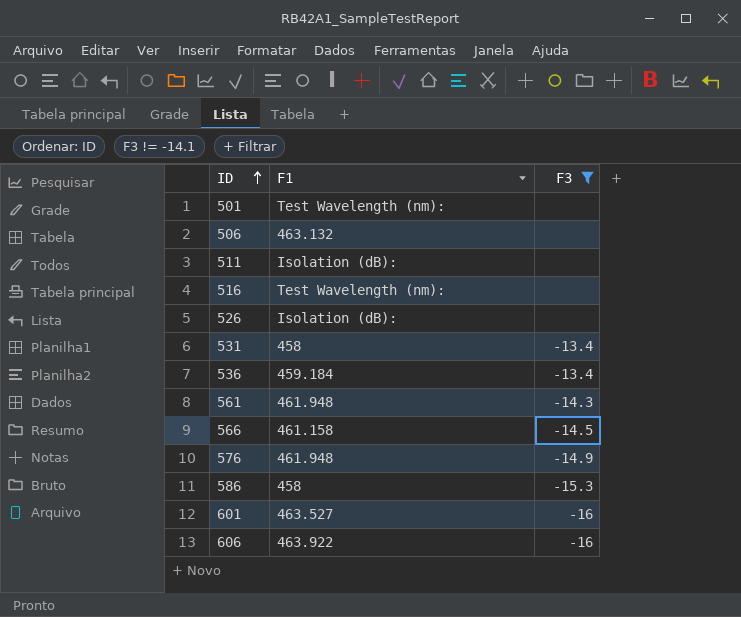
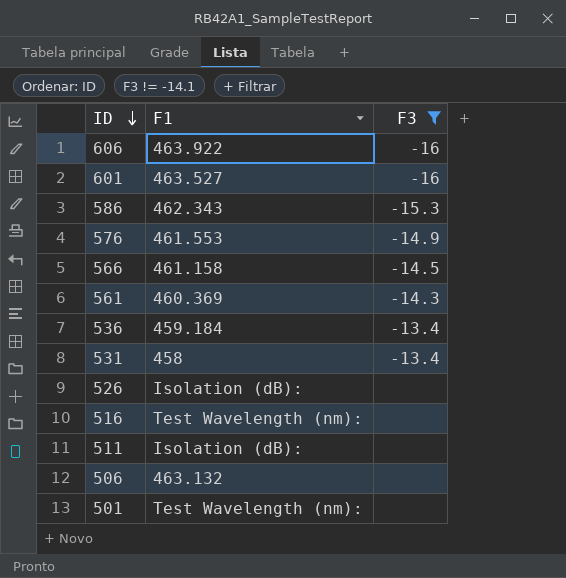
row order: ID ascending -> ID descending
586 | F1: 458 -> 462.343
576 | F1: 461.948 -> 461.553
561 | F1: 461.948 -> 460.369

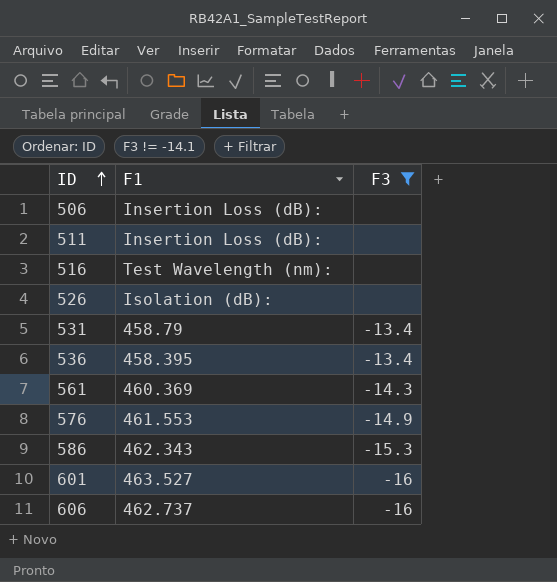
row order: ID descending -> ID ascending
row 566: 461.158 | -14.5 -> none
row 501: Test Wavelength (nm): | none -> none
506 | F1: 463.132 -> Insertion Loss (dB):
511 | F1: Isolation (dB): -> Insertion Loss (dB):
531 | F1: 458 -> 458.79
536 | F1: 459.184 -> 458.395
606 | F1: 463.922 -> 462.737

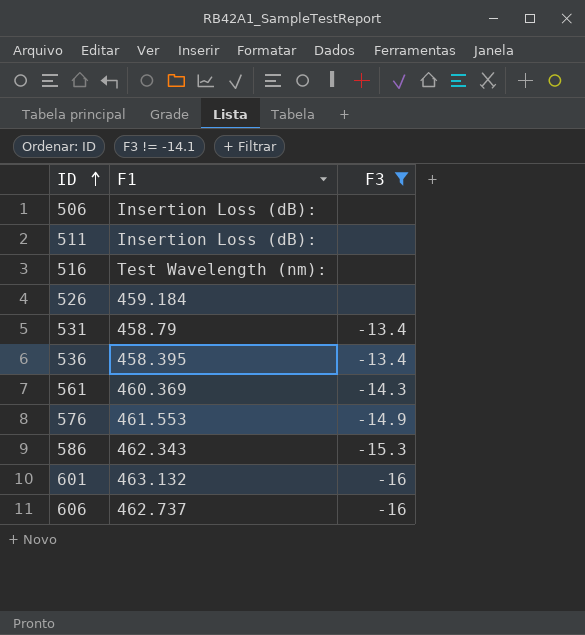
526 | F1: Isolation (dB): -> 459.184
601 | F1: 463.527 -> 463.132

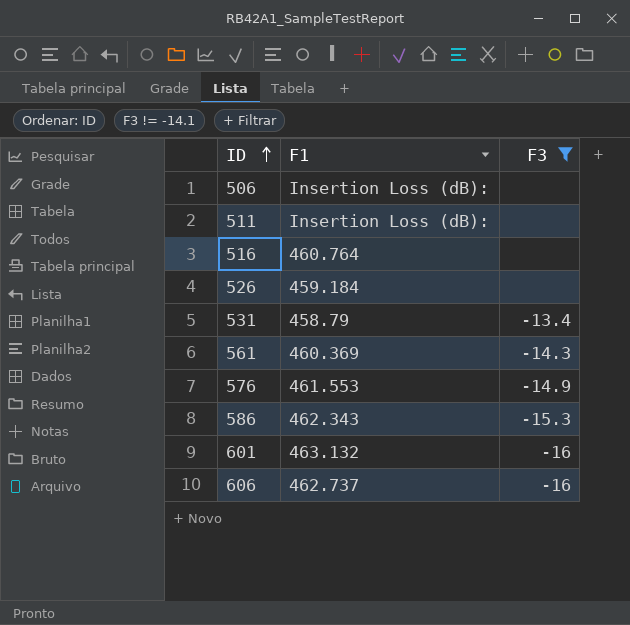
row 536: 458.395 | -13.4 -> none
516 | F1: Test Wavelength (nm): -> 460.764

